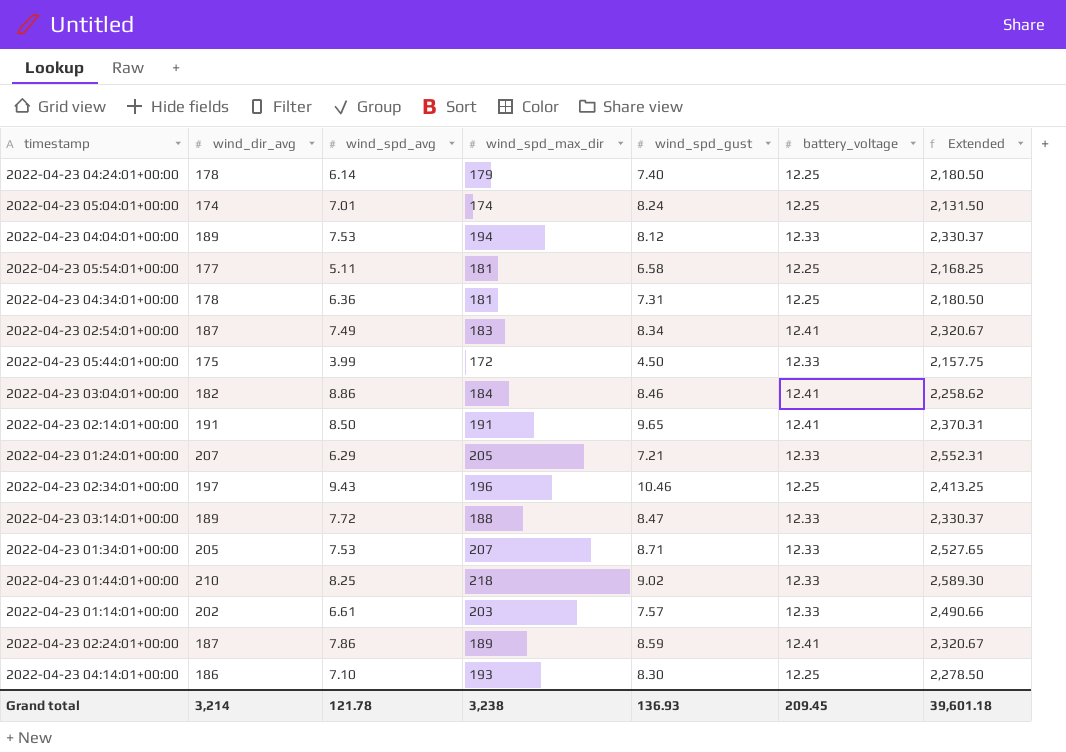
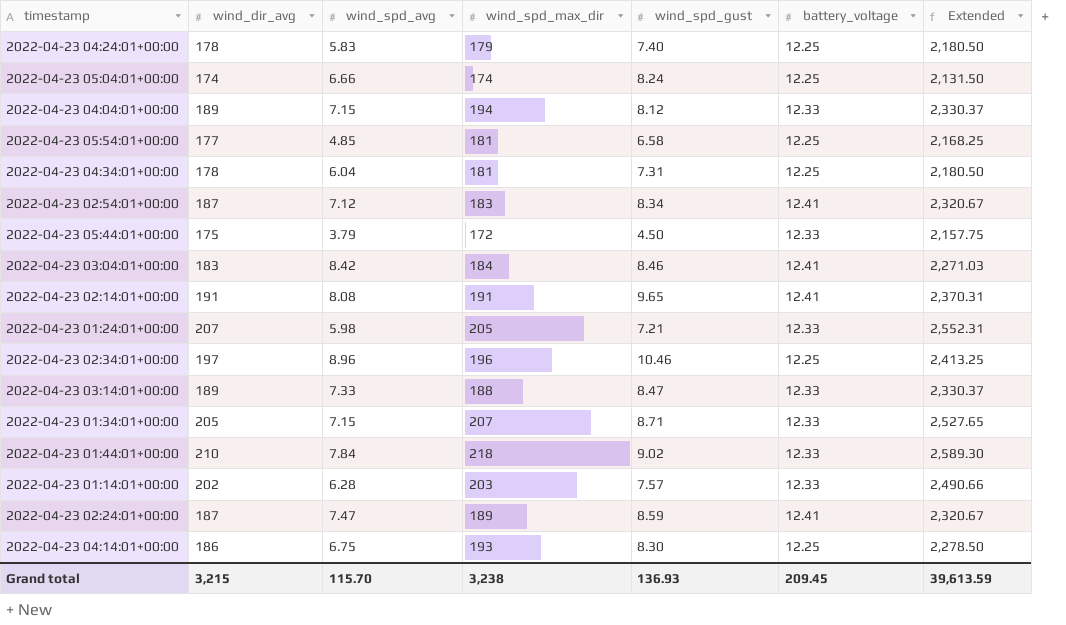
2022-04-23 04:24:01+00:00 | wind_spd_avg: 6.14 -> 5.83
2022-04-23 05:04:01+00:00 | wind_spd_avg: 7.01 -> 6.66
2022-04-23 04:04:01+00:00 | wind_spd_avg: 7.53 -> 7.15
2022-04-23 05:54:01+00:00 | wind_spd_avg: 5.11 -> 4.85
2022-04-23 04:34:01+00:00 | wind_spd_avg: 6.36 -> 6.04
2022-04-23 02:54:01+00:00 | wind_spd_avg: 7.49 -> 7.12
2022-04-23 05:44:01+00:00 | wind_spd_avg: 3.99 -> 3.79
2022-04-23 03:04:01+00:00 | wind_dir_avg: 182 -> 183
2022-04-23 03:04:01+00:00 | wind_spd_avg: 8.86 -> 8.42
2022-04-23 03:04:01+00:00 | Extended: 2,258.62 -> 2,271.03
2022-04-23 02:14:01+00:00 | wind_spd_avg: 8.50 -> 8.08
2022-04-23 01:24:01+00:00 | wind_spd_avg: 6.29 -> 5.98
2022-04-23 02:34:01+00:00 | wind_spd_avg: 9.43 -> 8.96
2022-04-23 03:14:01+00:00 | wind_spd_avg: 7.72 -> 7.33
2022-04-23 01:34:01+00:00 | wind_spd_avg: 7.53 -> 7.15
2022-04-23 01:44:01+00:00 | wind_spd_avg: 8.25 -> 7.84
2022-04-23 01:14:01+00:00 | wind_spd_avg: 6.61 -> 6.28
2022-04-23 02:24:01+00:00 | wind_spd_avg: 7.86 -> 7.47
2022-04-23 04:14:01+00:00 | wind_spd_avg: 7.10 -> 6.75
Grand total | wind_dir_avg: 3,214 -> 3,215
Grand total | wind_spd_avg: 121.78 -> 115.70
Grand total | Extended: 39,601.18 -> 39,613.59

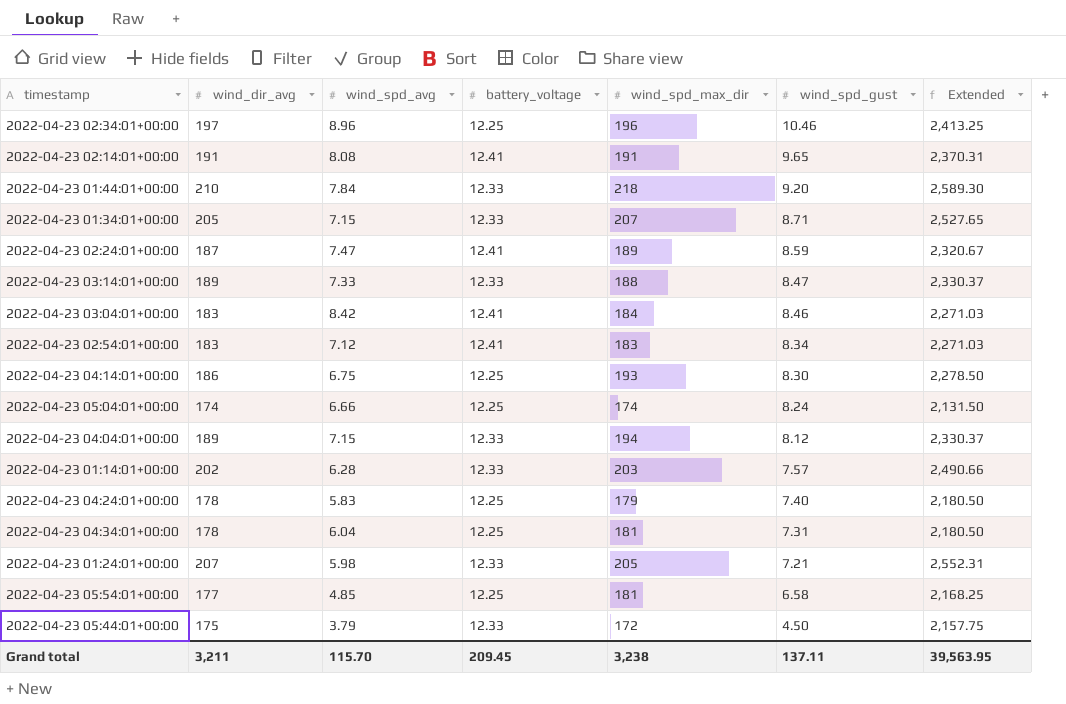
row order: none -> wind_spd_gust descending
column battery_voltage | position: 6 -> 4
2022-04-23 01:44:01+00:00 | wind_spd_gust: 9.02 -> 9.20
2022-04-23 02:54:01+00:00 | wind_dir_avg: 187 -> 183
2022-04-23 02:54:01+00:00 | Extended: 2,320.67 -> 2,271.03
Grand total | wind_dir_avg: 3,215 -> 3,211
Grand total | wind_spd_gust: 136.93 -> 137.11
Grand total | Extended: 39,613.59 -> 39,563.95

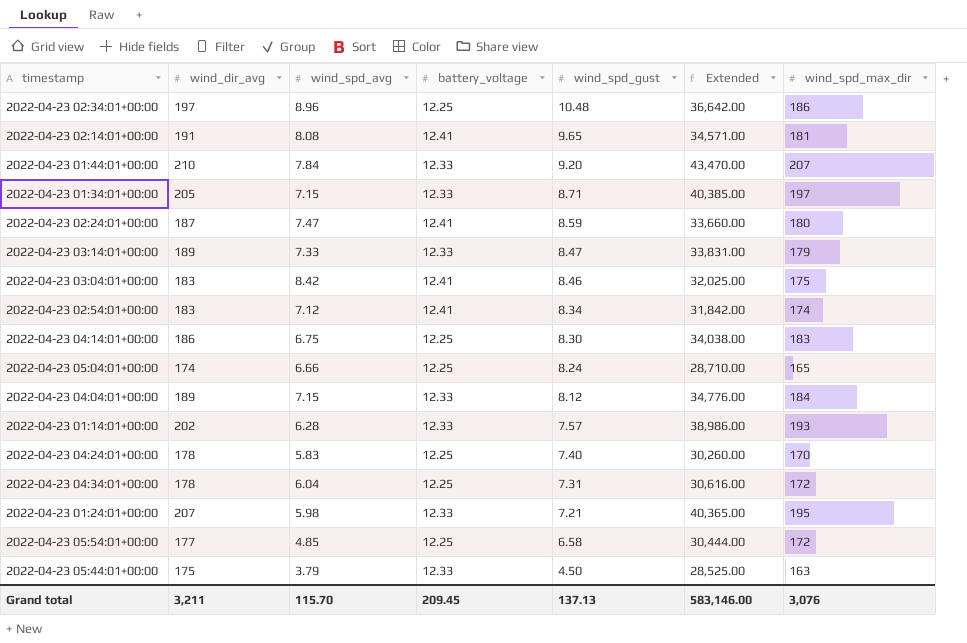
column Extended | formula: [wind_dir_avg] * [battery_voltage] -> [wind_dir_avg] * [wind_spd_max_dir]
column wind_spd_max_dir | position: 5 -> 7
2022-04-23 02:34:01+00:00 | wind_spd_gust: 10.46 -> 10.48
2022-04-23 02:34:01+00:00 | wind_spd_max_dir: 196 -> 186
2022-04-23 02:14:01+00:00 | wind_spd_max_dir: 191 -> 181
2022-04-23 01:44:01+00:00 | wind_spd_max_dir: 218 -> 207
2022-04-23 01:34:01+00:00 | wind_spd_max_dir: 207 -> 197
2022-04-23 02:24:01+00:00 | wind_spd_max_dir: 189 -> 180
2022-04-23 03:14:01+00:00 | wind_spd_max_dir: 188 -> 179
2022-04-23 03:04:01+00:00 | wind_spd_max_dir: 184 -> 175
2022-04-23 02:54:01+00:00 | wind_spd_max_dir: 183 -> 174
2022-04-23 04:14:01+00:00 | wind_spd_max_dir: 193 -> 183
2022-04-23 05:04:01+00:00 | wind_spd_max_dir: 174 -> 165
2022-04-23 04:04:01+00:00 | wind_spd_max_dir: 194 -> 184
2022-04-23 01:14:01+00:00 | wind_spd_max_dir: 203 -> 193
2022-04-23 04:24:01+00:00 | wind_spd_max_dir: 179 -> 170
2022-04-23 04:34:01+00:00 | wind_spd_max_dir: 181 -> 172
2022-04-23 01:24:01+00:00 | wind_spd_max_dir: 205 -> 195
2022-04-23 05:54:01+00:00 | wind_spd_max_dir: 181 -> 172
2022-04-23 05:44:01+00:00 | wind_spd_max_dir: 172 -> 163
Grand total | wind_spd_gust: 137.11 -> 137.13
Grand total | Extended: 39,563.95 -> 583,146.00
Grand total | wind_spd_max_dir: 3,238 -> 3,076

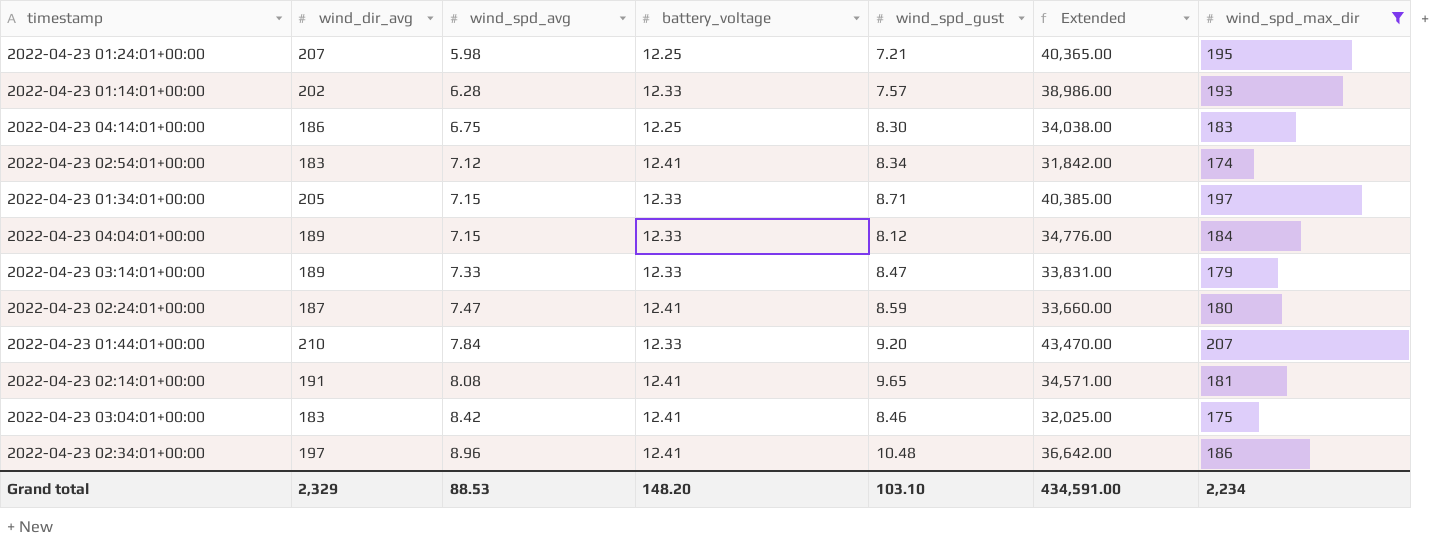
filter: none -> wind_spd_max_dir >= 174
row order: wind_spd_gust descending -> wind_spd_avg ascending
2022-04-23 01:24:01+00:00 | battery_voltage: 12.33 -> 12.25
2022-04-23 02:34:01+00:00 | battery_voltage: 12.25 -> 12.41
Grand total | wind_dir_avg: 3,211 -> 2,329
Grand total | wind_spd_avg: 115.70 -> 88.53
Grand total | battery_voltage: 209.45 -> 148.20
Grand total | wind_spd_gust: 137.13 -> 103.10
Grand total | Extended: 583,146.00 -> 434,591.00
Grand total | wind_spd_max_dir: 3,076 -> 2,234

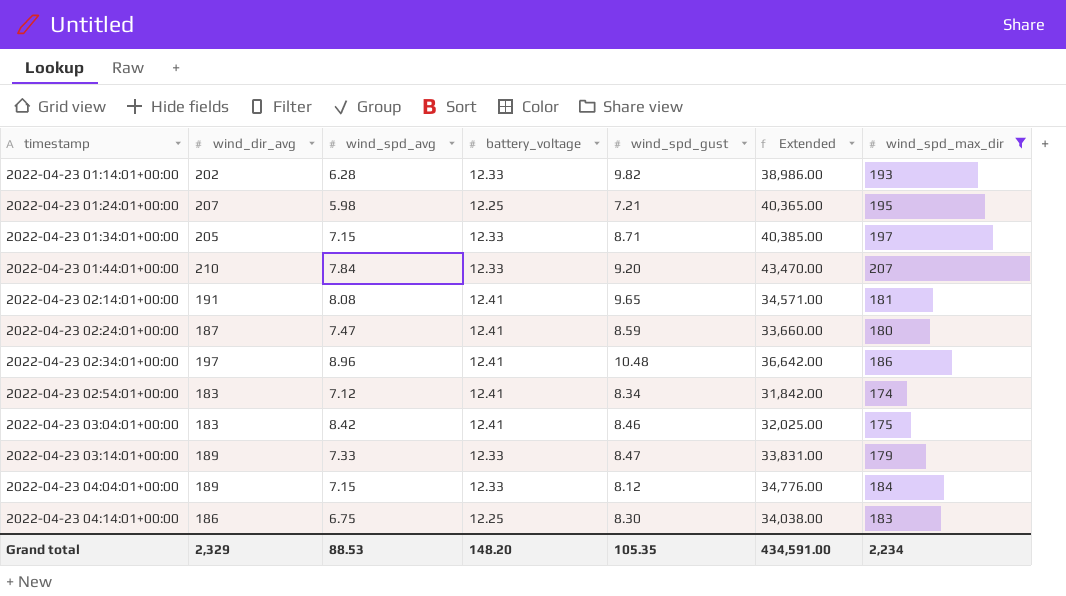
row order: wind_spd_avg ascending -> timestamp ascending
2022-04-23 01:14:01+00:00 | wind_spd_gust: 7.57 -> 9.82
Grand total | wind_spd_gust: 103.10 -> 105.35

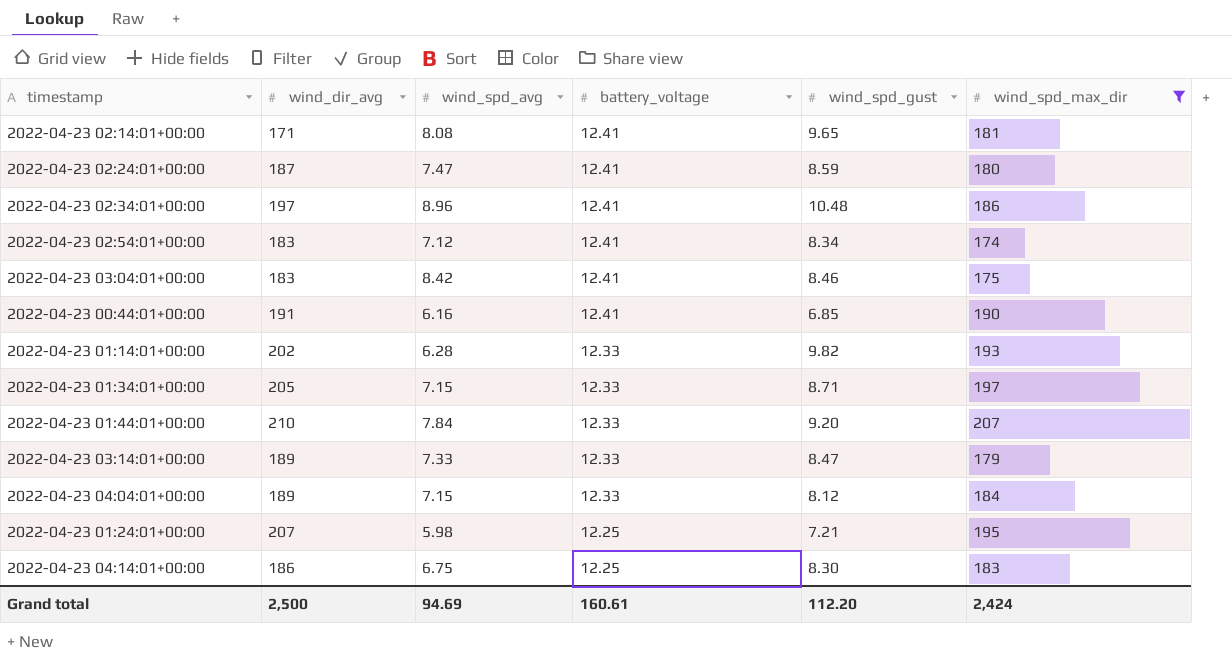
row order: timestamp ascending -> battery_voltage descending
column Extended | formula: [wind_dir_avg] * [wind_spd_max_dir] -> none
2022-04-23 02:14:01+00:00 | wind_dir_avg: 191 -> 171
row 2022-04-23 00:44:01+00:00: none -> 191 | 6.16 | 12.41 | 6.85 | 190
Grand total | wind_dir_avg: 2,329 -> 2,500
Grand total | wind_spd_avg: 88.53 -> 94.69
Grand total | battery_voltage: 148.20 -> 160.61
Grand total | wind_spd_gust: 105.35 -> 112.20
Grand total | wind_spd_max_dir: 2,234 -> 2,424

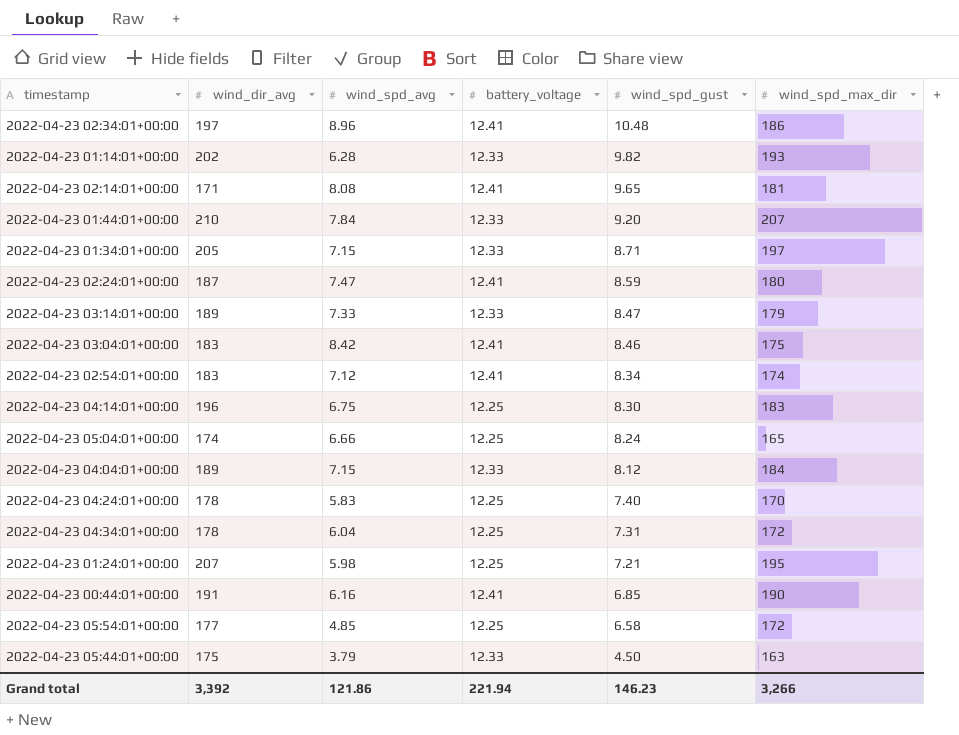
filter: wind_spd_max_dir >= 174 -> none
row order: battery_voltage descending -> wind_spd_gust descending
2022-04-23 04:14:01+00:00 | wind_dir_avg: 186 -> 196
Grand total | wind_dir_avg: 2,500 -> 3,392
Grand total | wind_spd_avg: 94.69 -> 121.86
Grand total | battery_voltage: 160.61 -> 221.94
Grand total | wind_spd_gust: 112.20 -> 146.23
Grand total | wind_spd_max_dir: 2,424 -> 3,266

